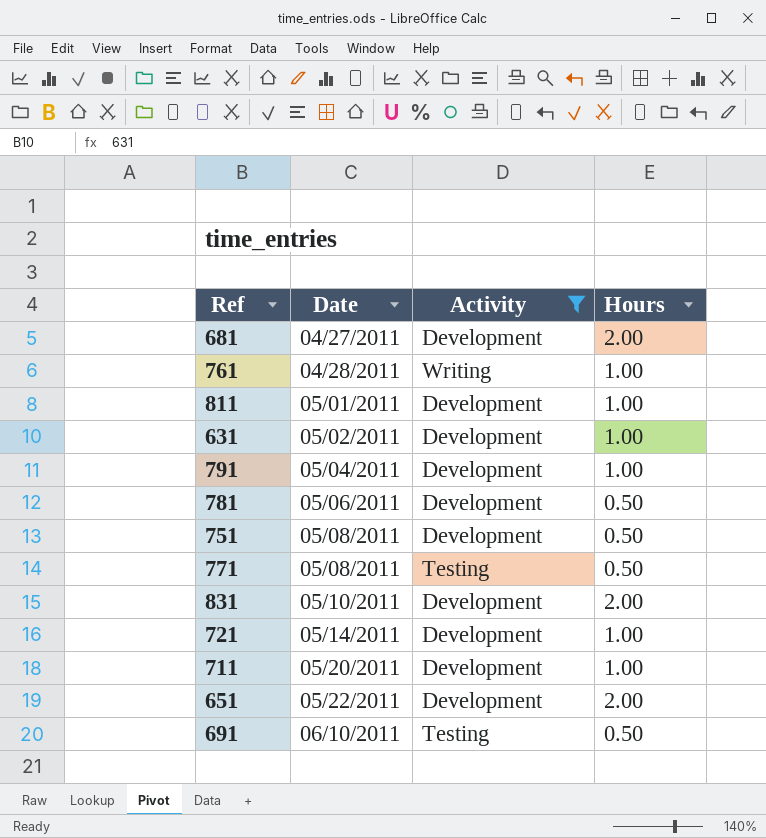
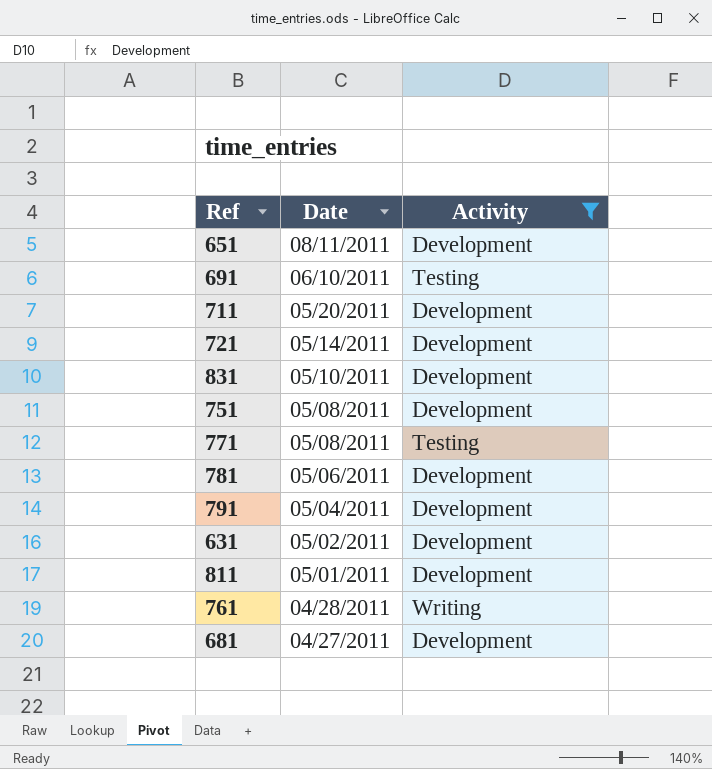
row order: Date ascending -> Date descending
column Hours | position: 4 -> none
651 | Date: 05/22/2011 -> 08/11/2011

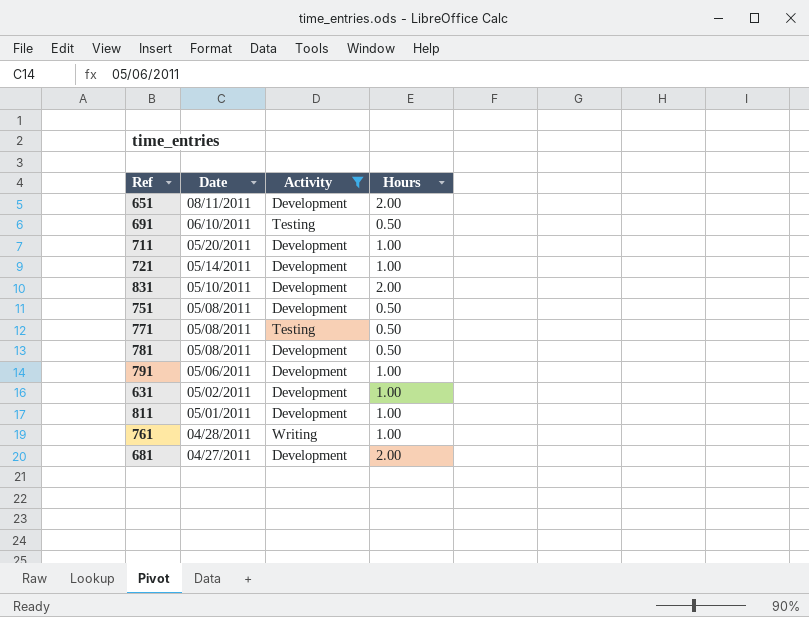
column Hours | position: none -> 4
781 | Date: 05/06/2011 -> 05/08/2011
791 | Date: 05/04/2011 -> 05/06/2011

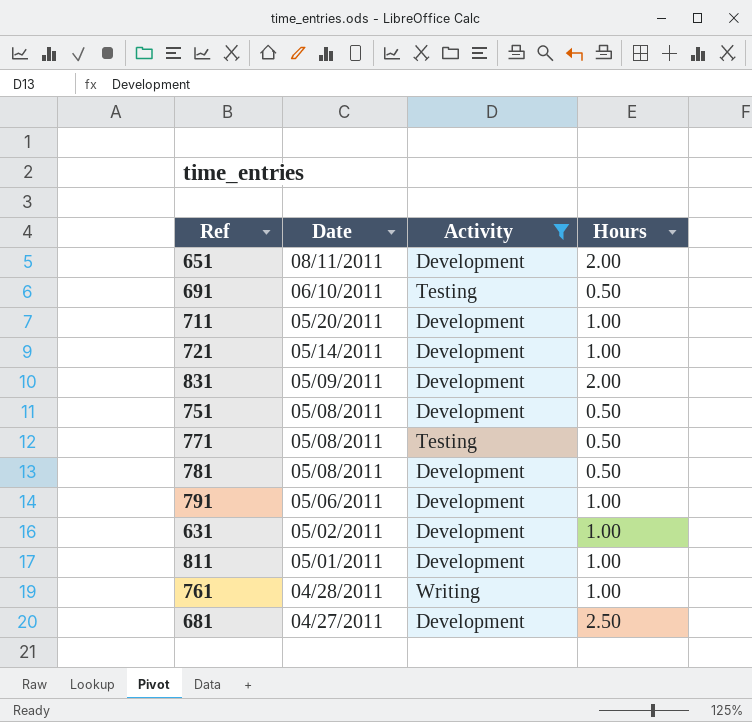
831 | Date: 05/10/2011 -> 05/09/2011
681 | Hours: 2.00 -> 2.50

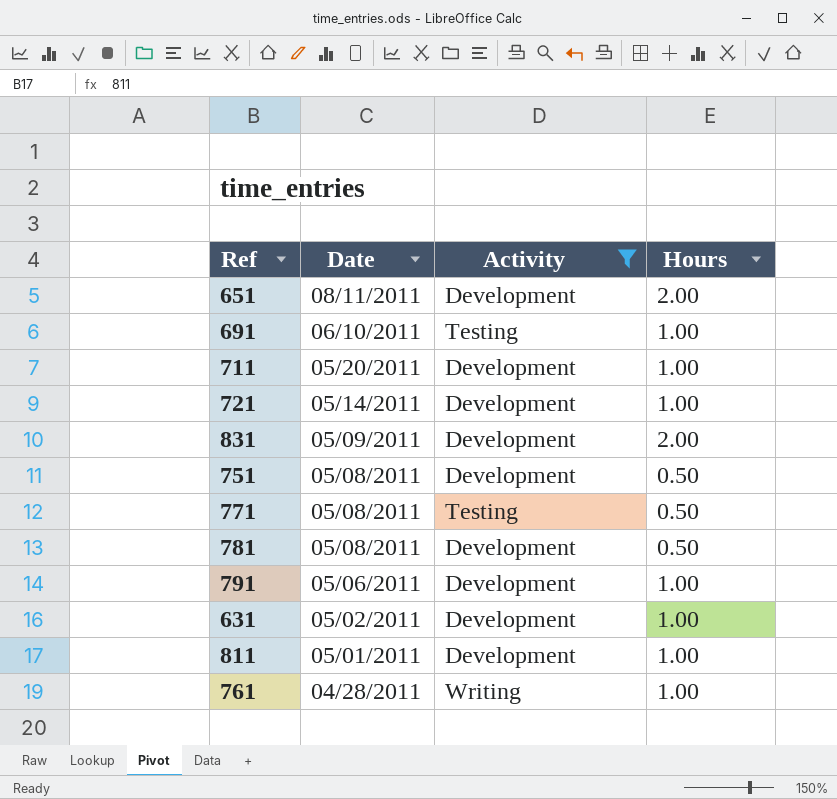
row 681: 04/27/2011 | Development | 2.50 -> none
691 | Hours: 0.50 -> 1.00

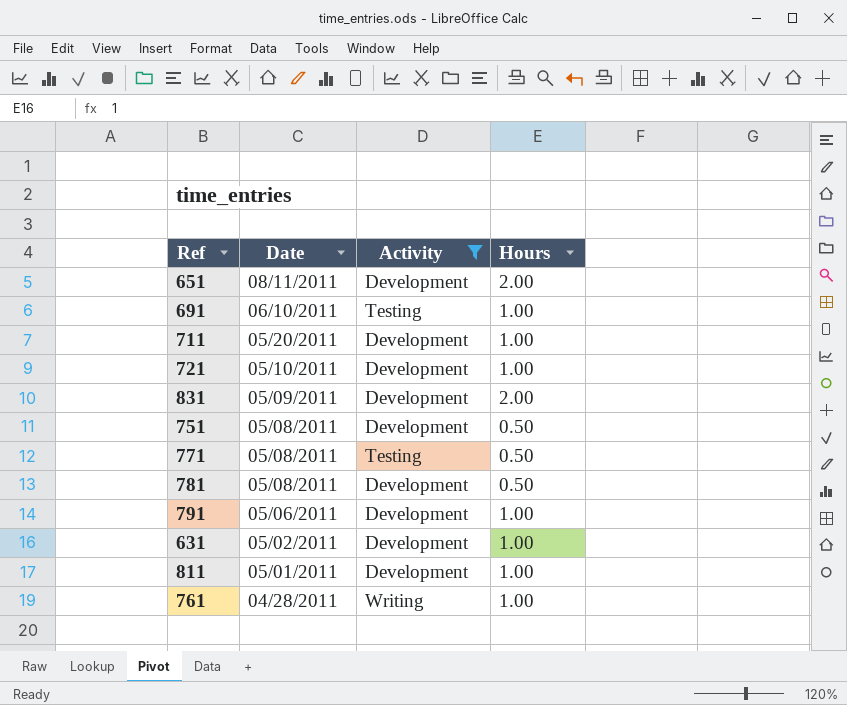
721 | Date: 05/14/2011 -> 05/10/2011

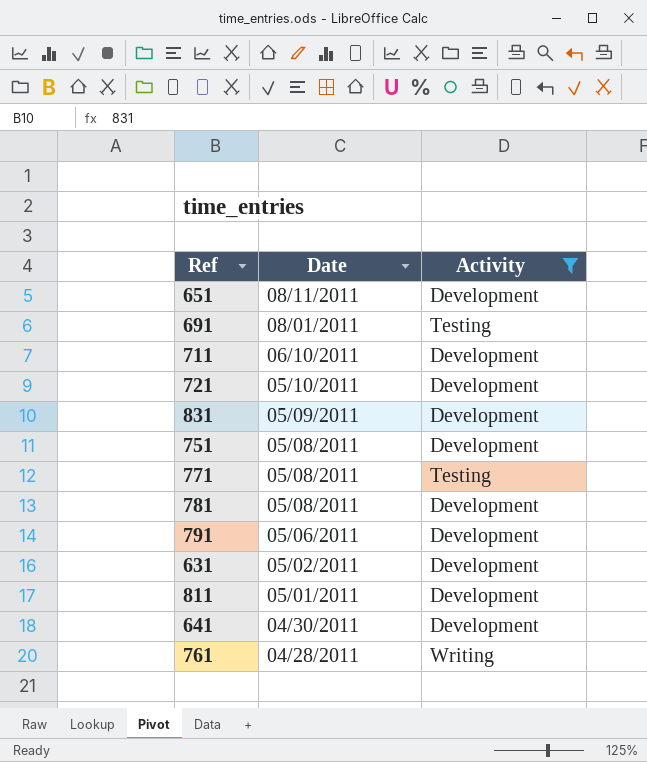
column Hours | position: 4 -> none
691 | Date: 06/10/2011 -> 08/01/2011
711 | Date: 05/20/2011 -> 06/10/2011
row 641: none -> 04/30/2011 | Development

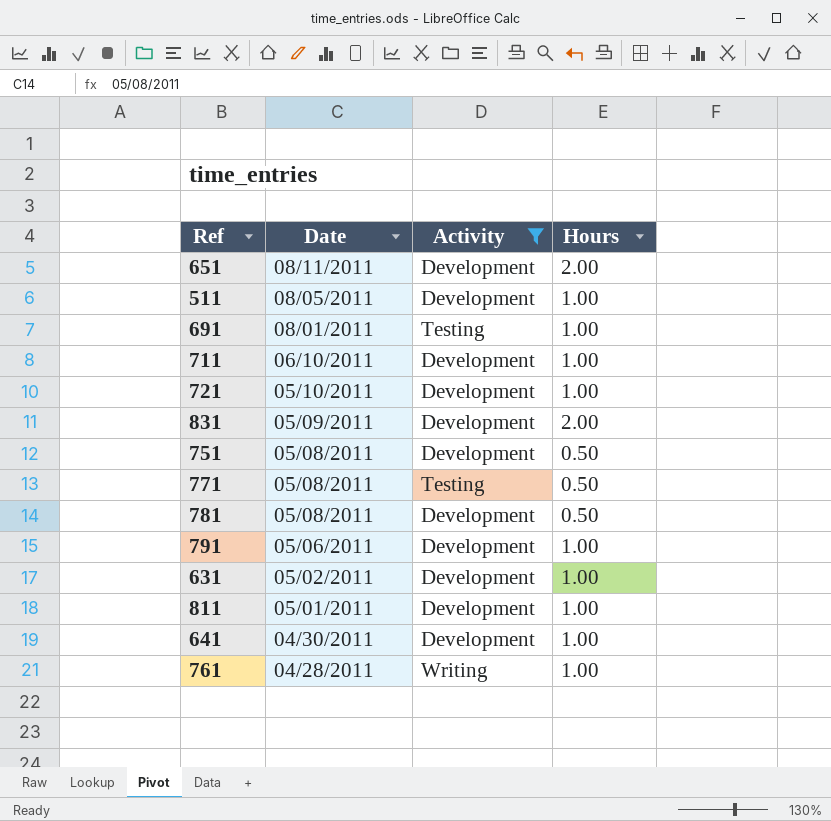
column Hours | position: none -> 4
row 511: none -> 08/05/2011 | Development | 1.00

